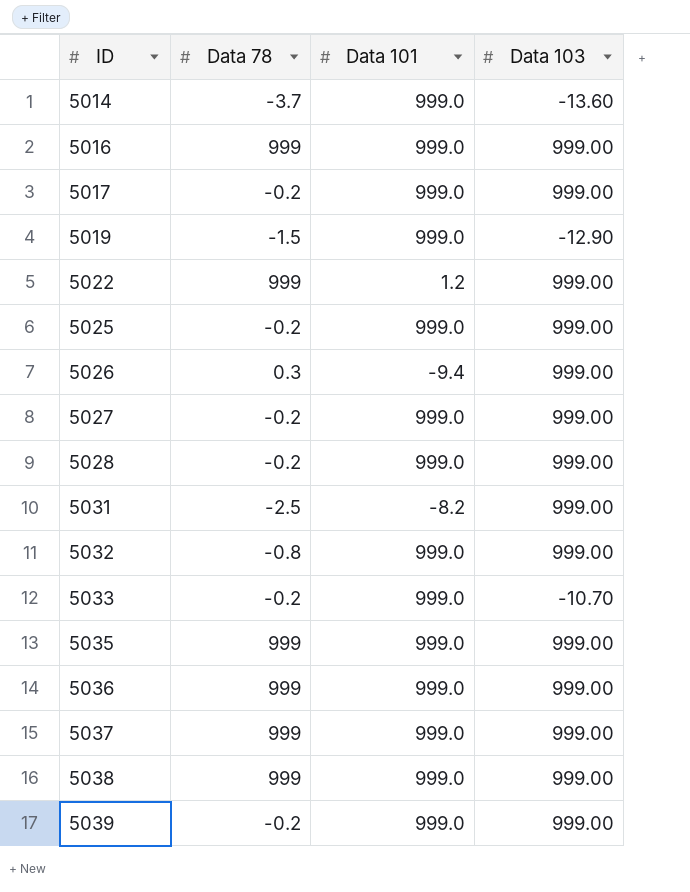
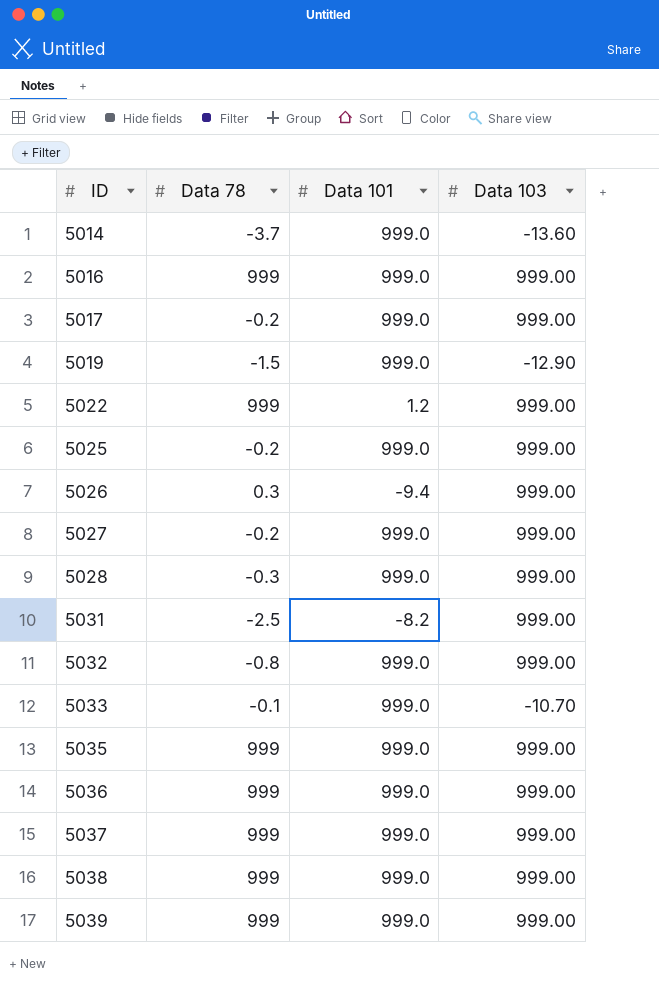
5028 | Data 78: -0.2 -> -0.3
5033 | Data 78: -0.2 -> -0.1
5039 | Data 78: -0.2 -> 999

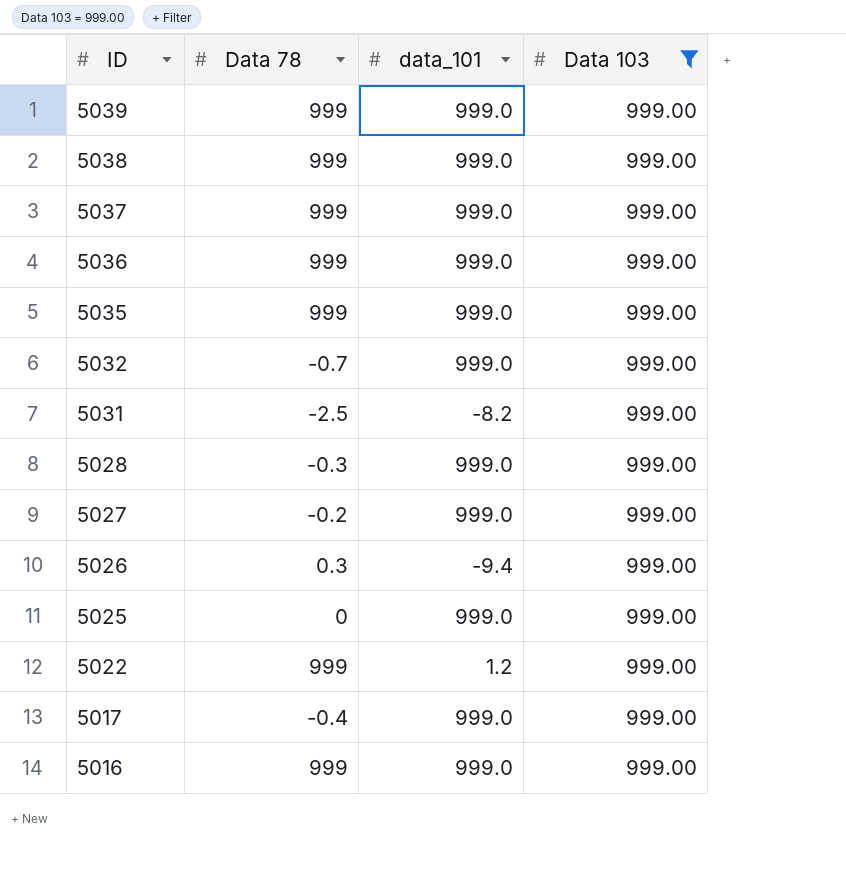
filter: none -> Data 103 = 999.00
row order: ID ascending -> ID descending
column name: Data 101 -> data_101
5032 | Data 78: -0.8 -> -0.7
5025 | Data 78: -0.2 -> 0
5017 | Data 78: -0.2 -> -0.4

